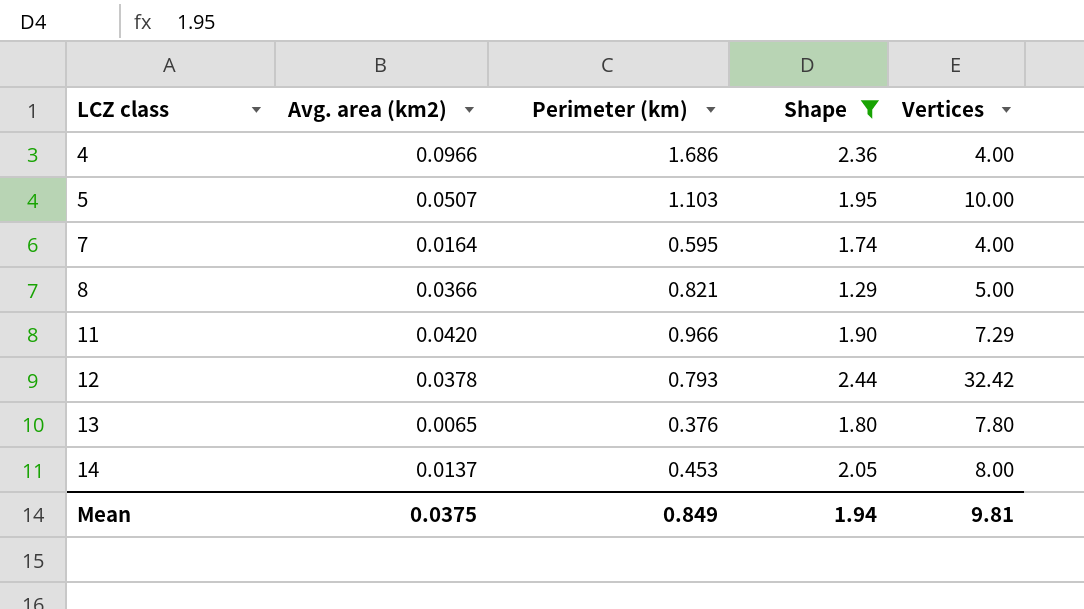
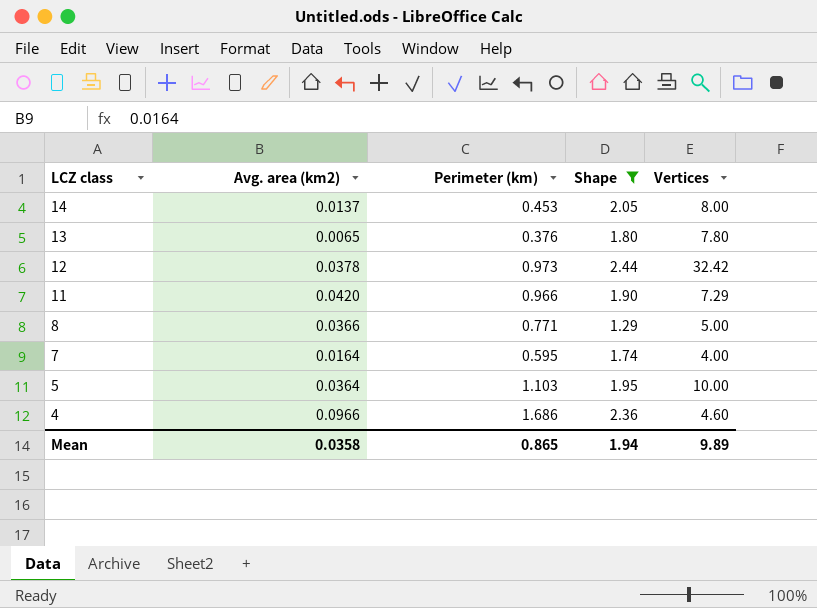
row order: LCZ class ascending -> LCZ class descending
12 | Perimeter (km): 0.793 -> 0.973
8 | Perimeter (km): 0.821 -> 0.771
5 | Avg. area (km2): 0.0507 -> 0.0364
4 | Vertices: 4.00 -> 4.60
Mean | Avg. area (km2): 0.0375 -> 0.0358
Mean | Perimeter (km): 0.849 -> 0.865
Mean | Vertices: 9.81 -> 9.89

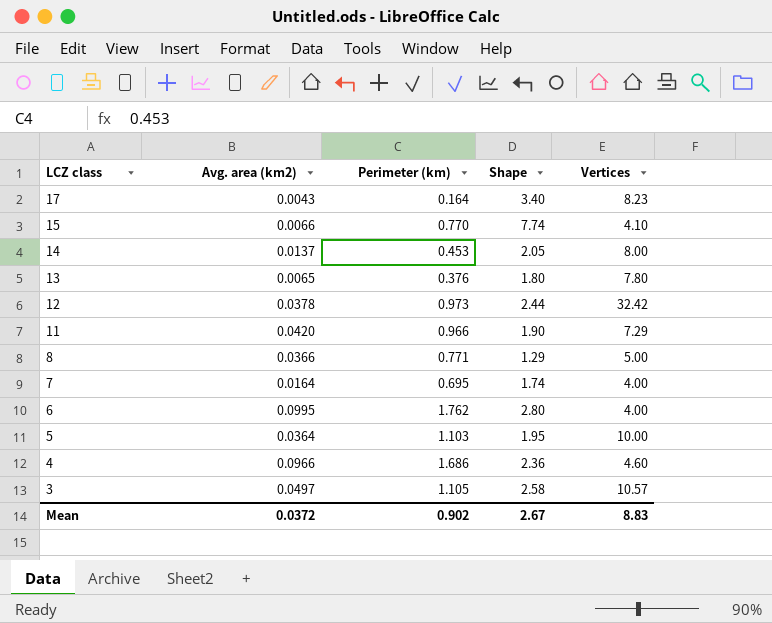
filter: Shape <= 2.44 -> none
7 | Perimeter (km): 0.595 -> 0.695
Mean | Avg. area (km2): 0.0358 -> 0.0372
Mean | Perimeter (km): 0.865 -> 0.902
Mean | Shape: 1.94 -> 2.67
Mean | Vertices: 9.89 -> 8.83

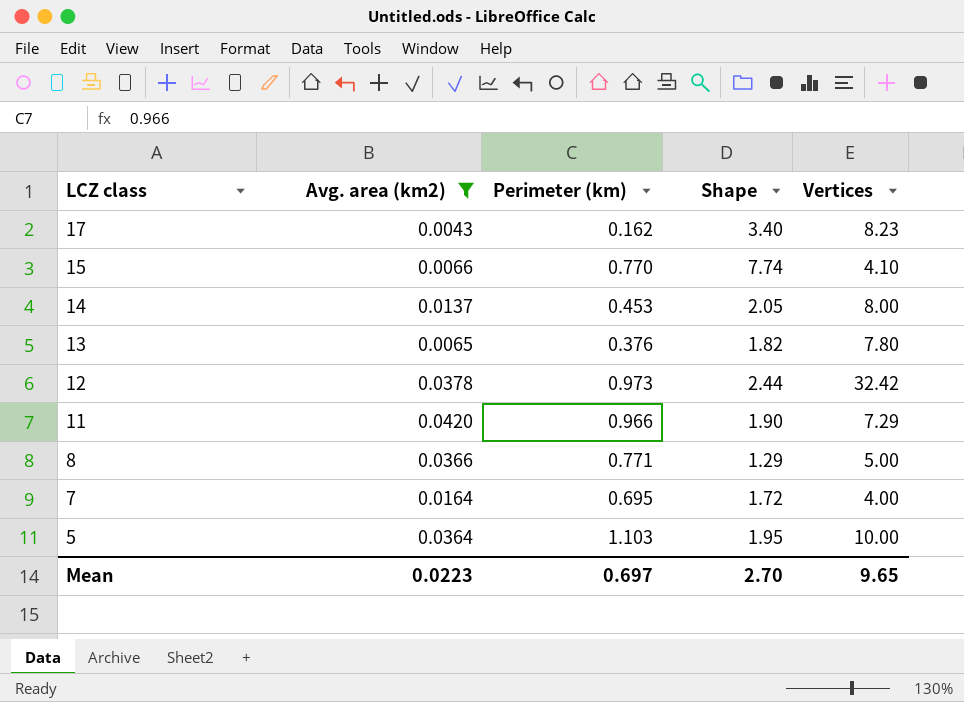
filter: none -> Avg. area (km2) <= 0.0420
17 | Perimeter (km): 0.164 -> 0.162
13 | Shape: 1.80 -> 1.82
7 | Shape: 1.74 -> 1.72
Mean | Avg. area (km2): 0.0372 -> 0.0223
Mean | Perimeter (km): 0.902 -> 0.697
Mean | Shape: 2.67 -> 2.70
Mean | Vertices: 8.83 -> 9.65

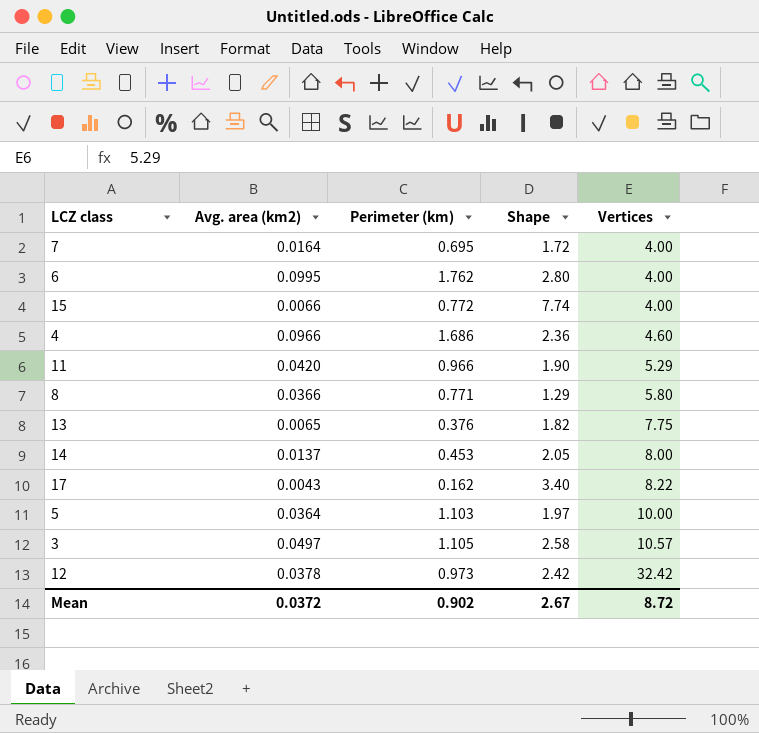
filter: Avg. area (km2) <= 0.0420 -> none
row order: LCZ class descending -> Vertices ascending
15 | Perimeter (km): 0.770 -> 0.772
15 | Vertices: 4.10 -> 4.00
11 | Vertices: 7.29 -> 5.29
8 | Vertices: 5.00 -> 5.80
13 | Vertices: 7.80 -> 7.75
17 | Vertices: 8.23 -> 8.22
5 | Shape: 1.95 -> 1.97
12 | Shape: 2.44 -> 2.42
Mean | Avg. area (km2): 0.0223 -> 0.0372
Mean | Perimeter (km): 0.697 -> 0.902
Mean | Shape: 2.70 -> 2.67
Mean | Vertices: 9.65 -> 8.72

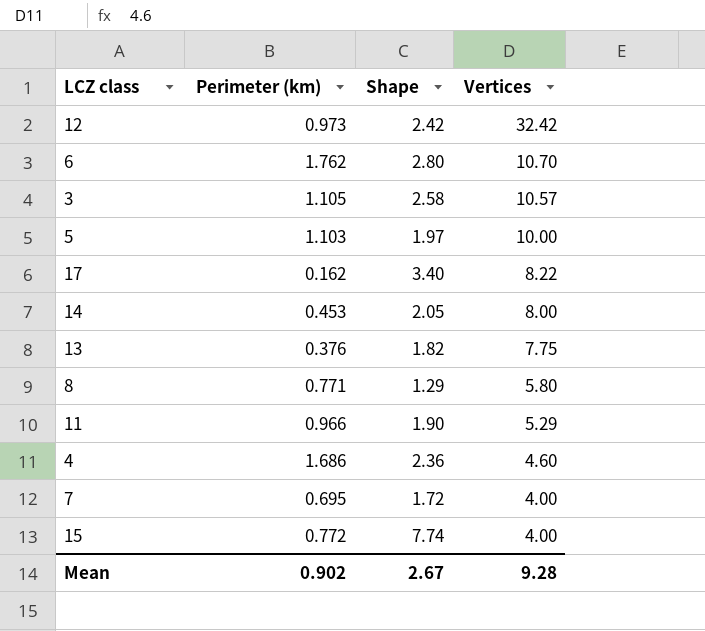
row order: Vertices ascending -> Vertices descending
column Avg. area (km2) | position: 2 -> none
6 | Vertices: 4.00 -> 10.70
Mean | Vertices: 8.72 -> 9.28

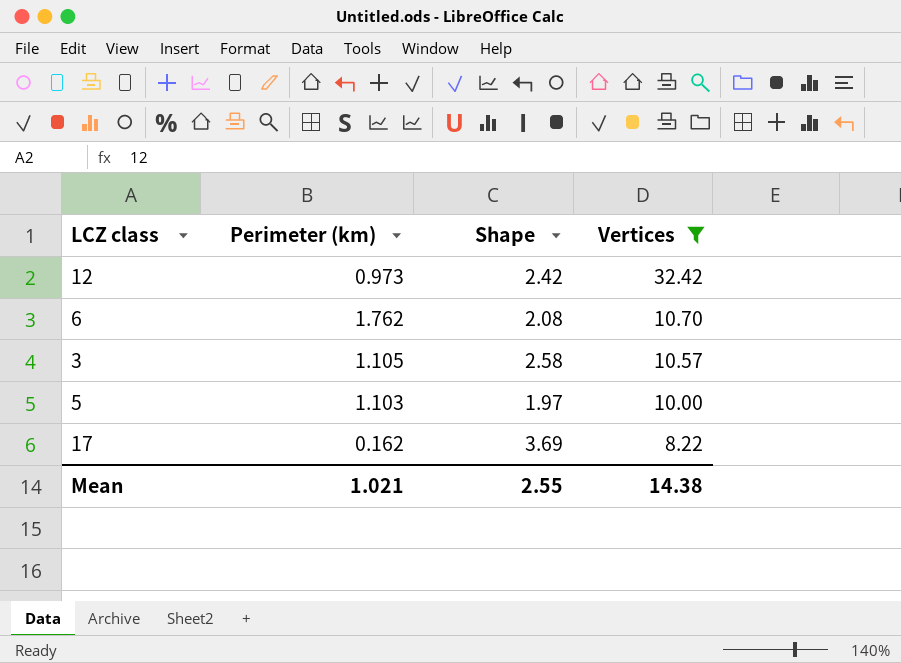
filter: none -> Vertices >= 8.22
6 | Shape: 2.80 -> 2.08
17 | Shape: 3.40 -> 3.69
Mean | Perimeter (km): 0.902 -> 1.021
Mean | Shape: 2.67 -> 2.55
Mean | Vertices: 9.28 -> 14.38

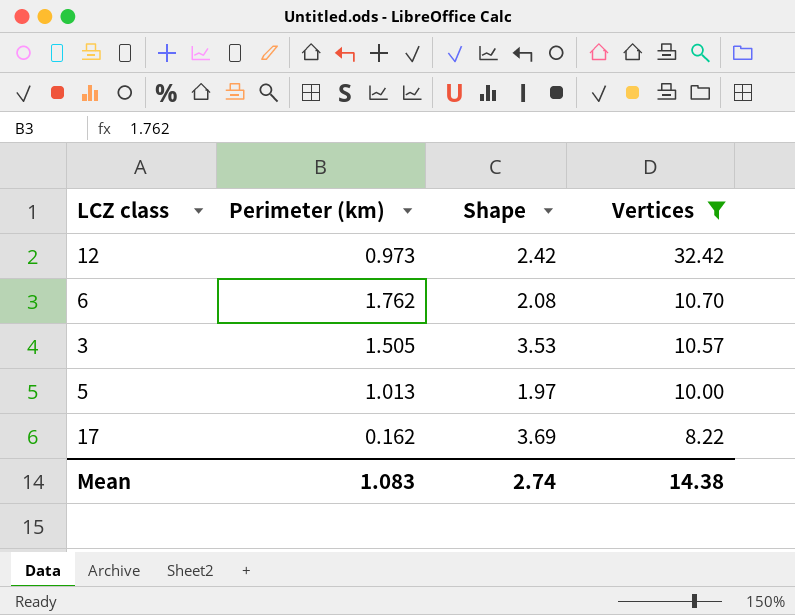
3 | Perimeter (km): 1.105 -> 1.505
3 | Shape: 2.58 -> 3.53
5 | Perimeter (km): 1.103 -> 1.013
Mean | Perimeter (km): 1.021 -> 1.083
Mean | Shape: 2.55 -> 2.74

